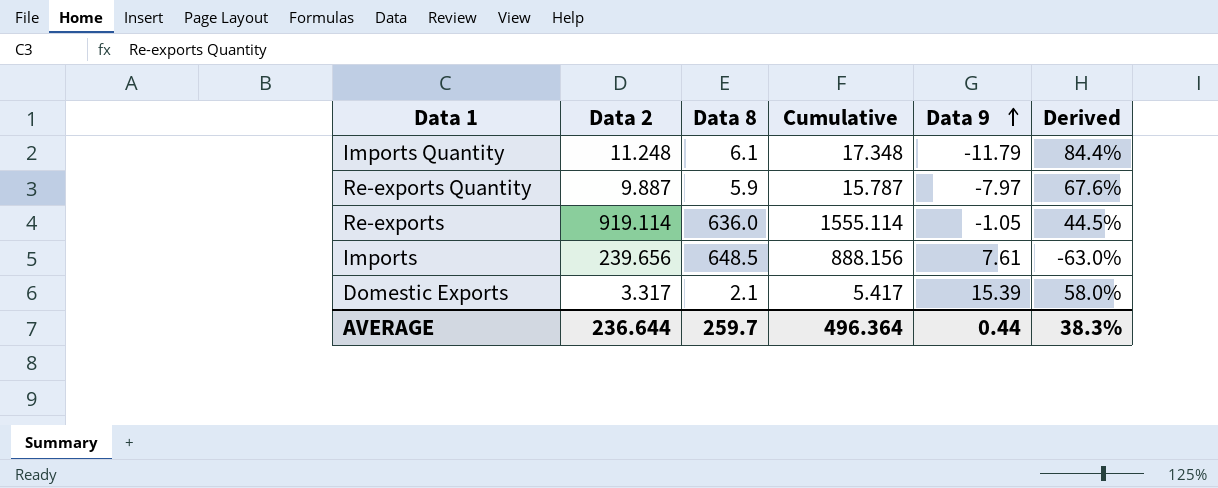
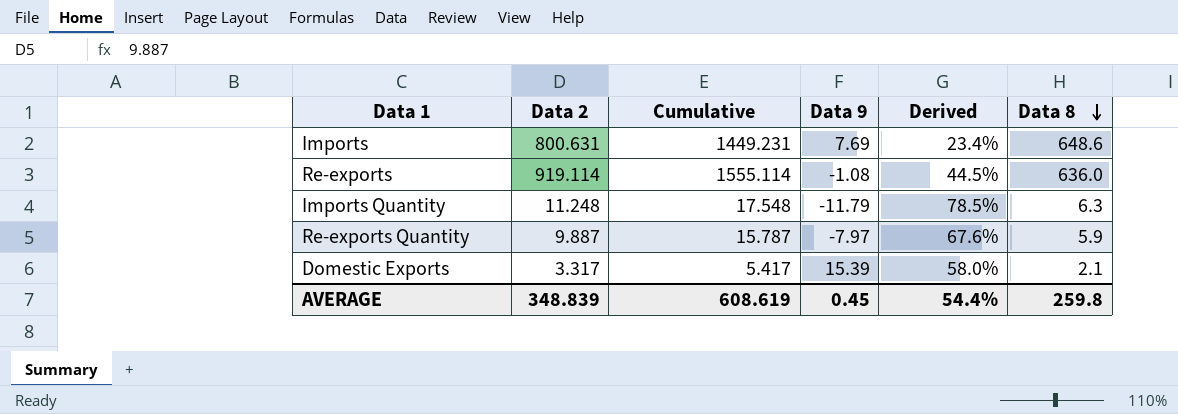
row order: Data 9 ascending -> Data 8 descending
column Data 8 | position: 3 -> 6
Imports | Data 2: 239.656 -> 800.631
Imports | Cumulative: 888.156 -> 1449.231
Imports | Data 9: 7.61 -> 7.69
Imports | Derived: -63.0% -> 23.4%
Imports | Data 8: 648.5 -> 648.6
Re-exports | Data 9: -1.05 -> -1.08
Imports Quantity | Cumulative: 17.348 -> 17.548
Imports Quantity | Derived: 84.4% -> 78.5%
Imports Quantity | Data 8: 6.1 -> 6.3
AVERAGE | Data 2: 236.644 -> 348.839
AVERAGE | Cumulative: 496.364 -> 608.619
AVERAGE | Data 9: 0.44 -> 0.45
AVERAGE | Derived: 38.3% -> 54.4%
AVERAGE | Data 8: 259.7 -> 259.8

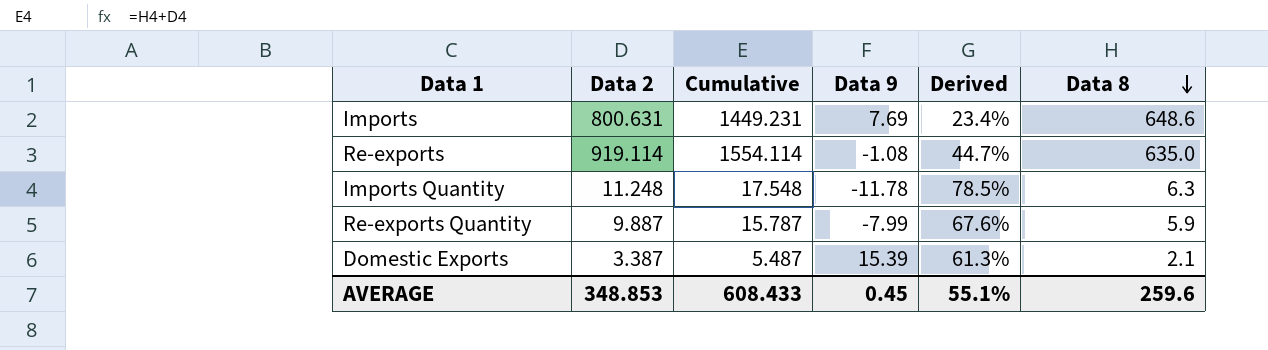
Re-exports | Cumulative: 1555.114 -> 1554.114
Re-exports | Derived: 44.5% -> 44.7%
Re-exports | Data 8: 636.0 -> 635.0
Imports Quantity | Data 9: -11.79 -> -11.78
Re-exports Quantity | Data 9: -7.97 -> -7.99
Domestic Exports | Data 2: 3.317 -> 3.387
Domestic Exports | Cumulative: 5.417 -> 5.487
Domestic Exports | Derived: 58.0% -> 61.3%
AVERAGE | Data 2: 348.839 -> 348.853
AVERAGE | Cumulative: 608.619 -> 608.433
AVERAGE | Derived: 54.4% -> 55.1%
AVERAGE | Data 8: 259.8 -> 259.6

